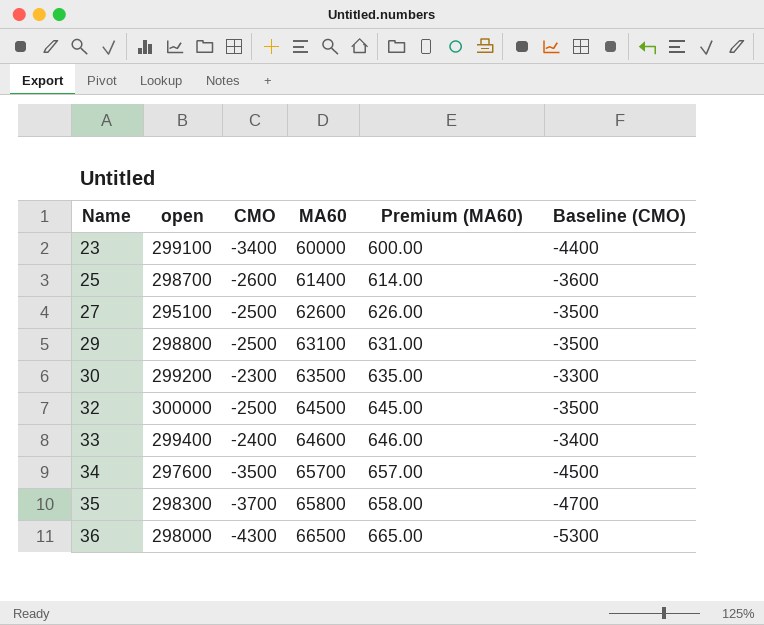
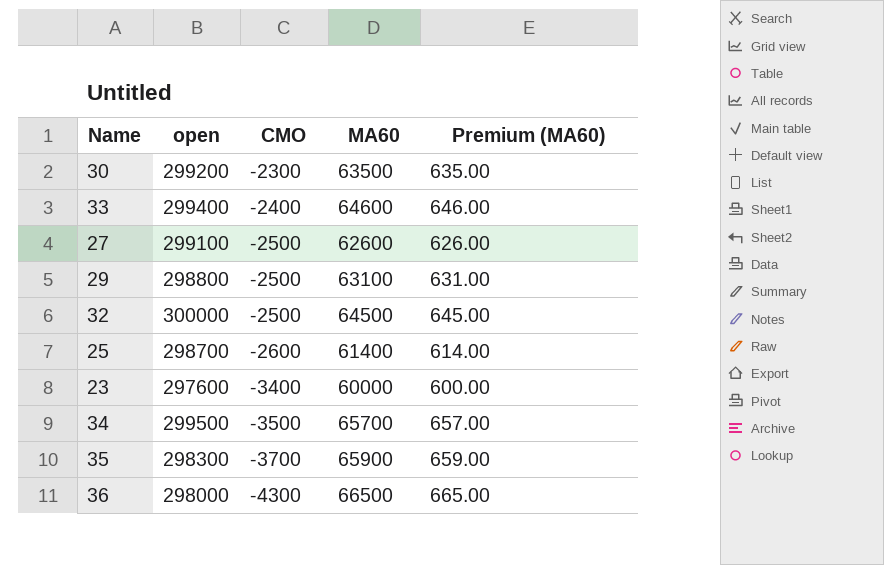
row order: Name ascending -> CMO descending
column Baseline (CMO) | formula: [CMO] - 1000 -> none
27 | open: 295100 -> 299100
23 | open: 299100 -> 297600
34 | open: 297600 -> 299500
35 | MA60: 65800 -> 65900
35 | Premium (MA60): 658.00 -> 659.00

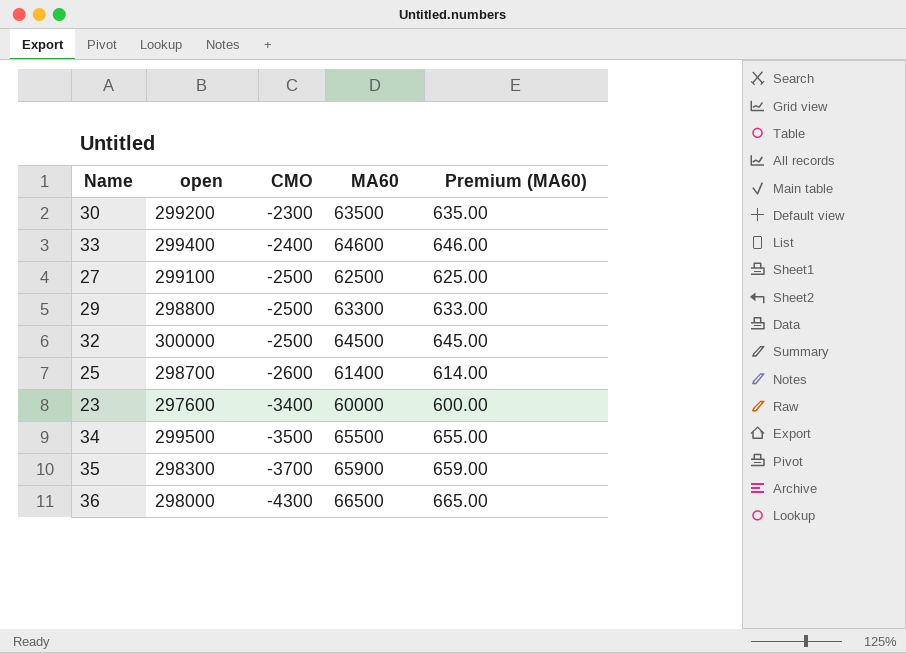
27 | MA60: 62600 -> 62500
27 | Premium (MA60): 626.00 -> 625.00
29 | MA60: 63100 -> 63300
29 | Premium (MA60): 631.00 -> 633.00
34 | MA60: 65700 -> 65500
34 | Premium (MA60): 657.00 -> 655.00

